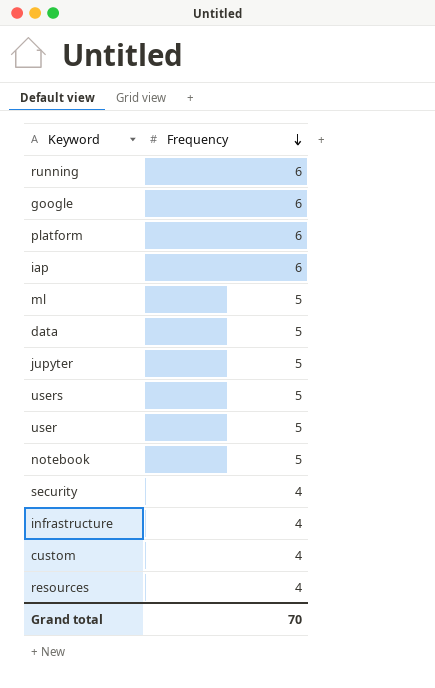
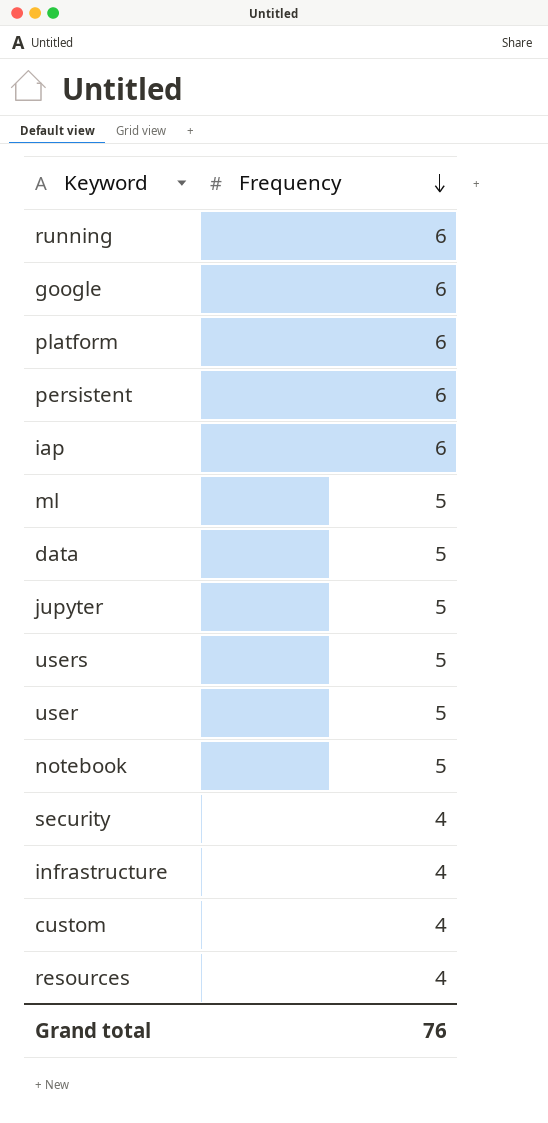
row persistent: none -> 6
Grand total | Frequency: 70 -> 76

